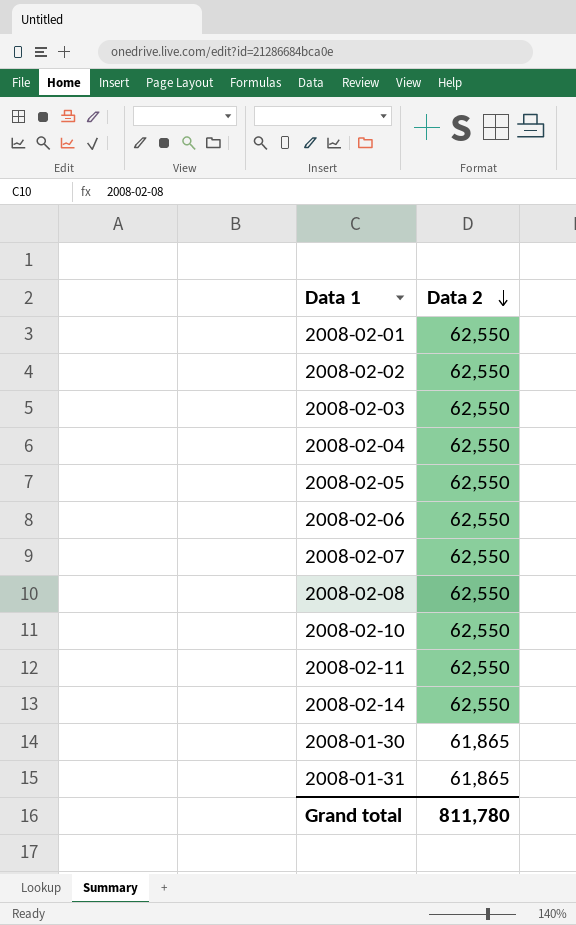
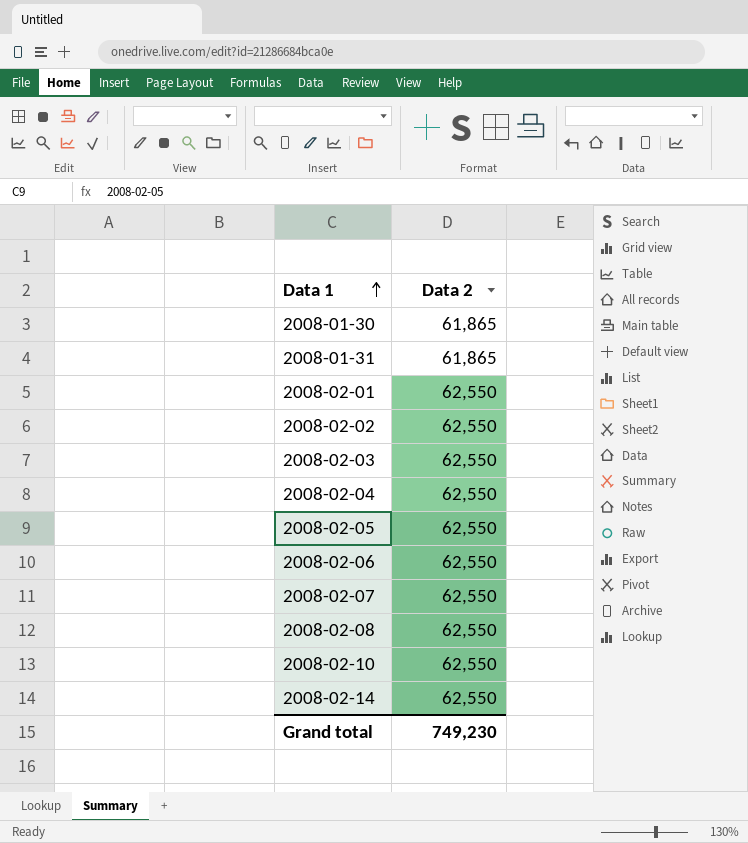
row order: Data 2 descending -> Data 1 ascending
row 2008-02-11: 62,550 -> none
Grand total | Data 2: 811,780 -> 749,230

